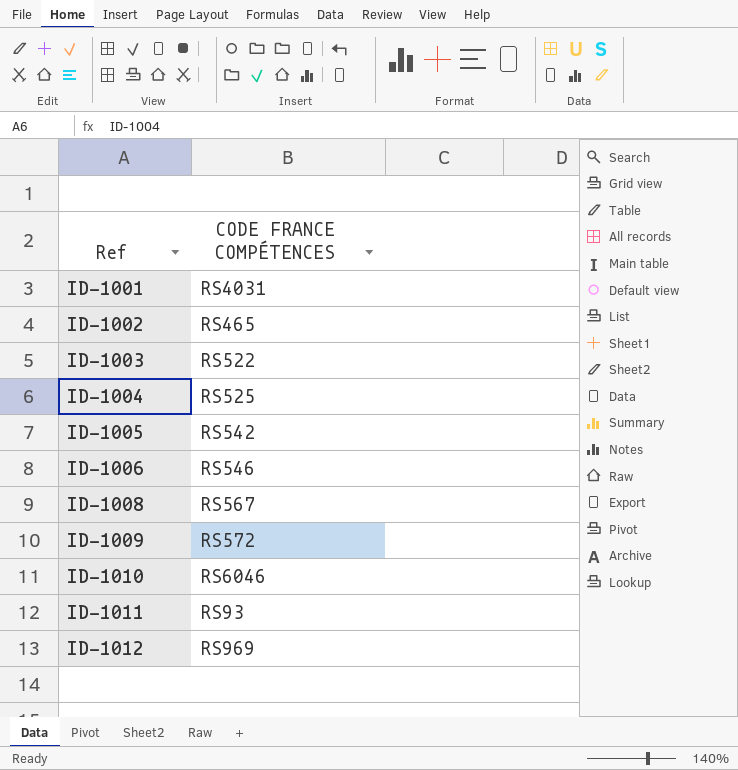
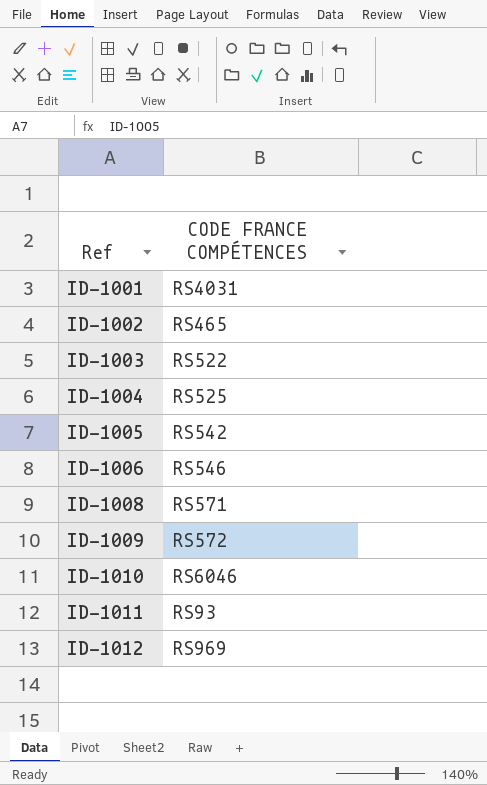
ID-1008 | CODE FRANCE COMPÉTENCES: RS567 -> RS571

